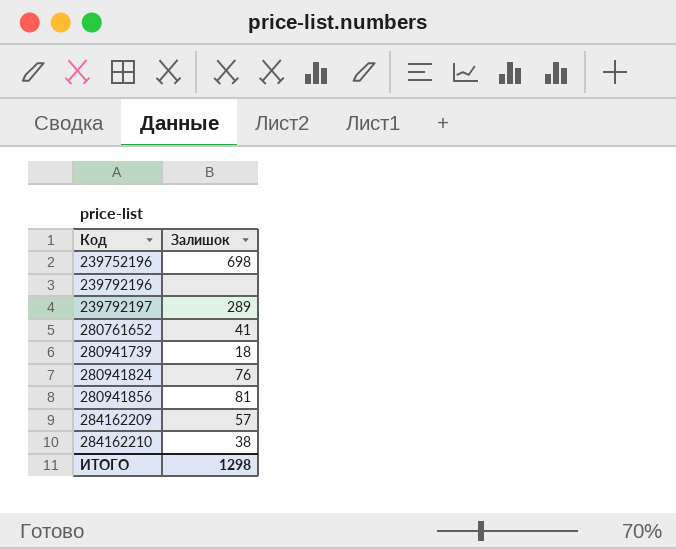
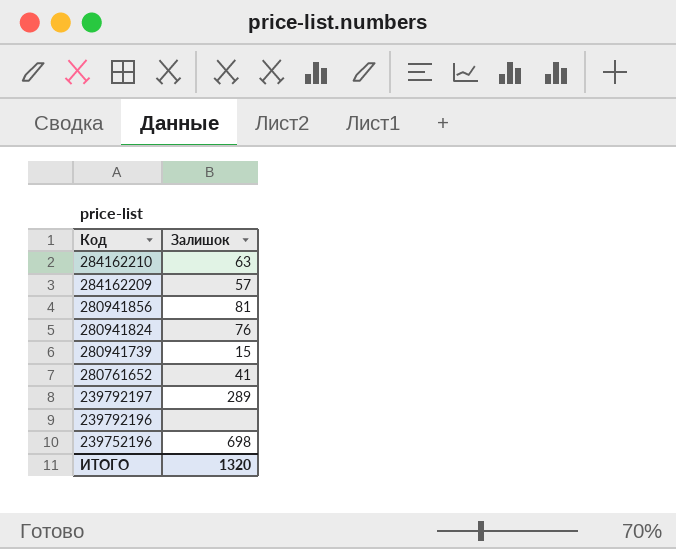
row order: Код ascending -> Код descending
284162210 | Залишок: 38 -> 63
280941739 | Залишок: 18 -> 15
ИТОГО | Залишок: 1298 -> 1320

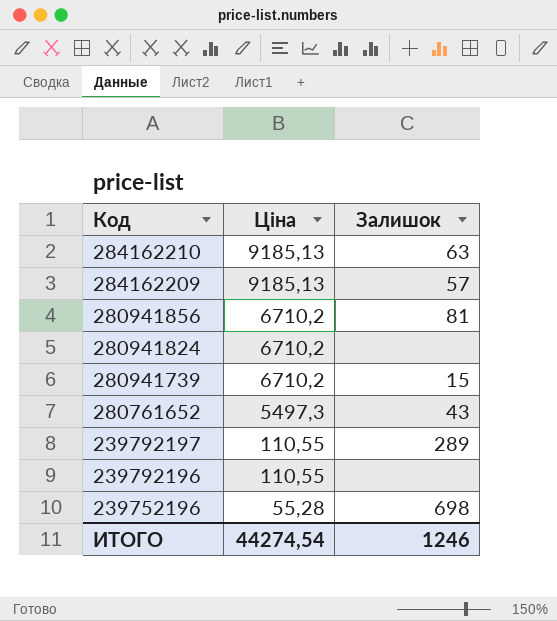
column Ціна | position: none -> 2
280941824 | Залишок: 76 -> none
280761652 | Залишок: 41 -> 43
ИТОГО | Залишок: 1320 -> 1246

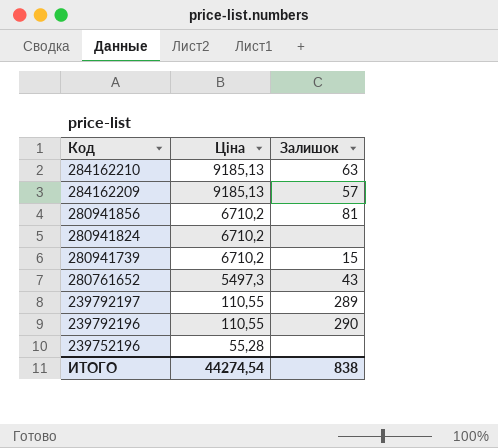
239792196 | Залишок: none -> 290
239752196 | Залишок: 698 -> none
ИТОГО | Залишок: 1246 -> 838

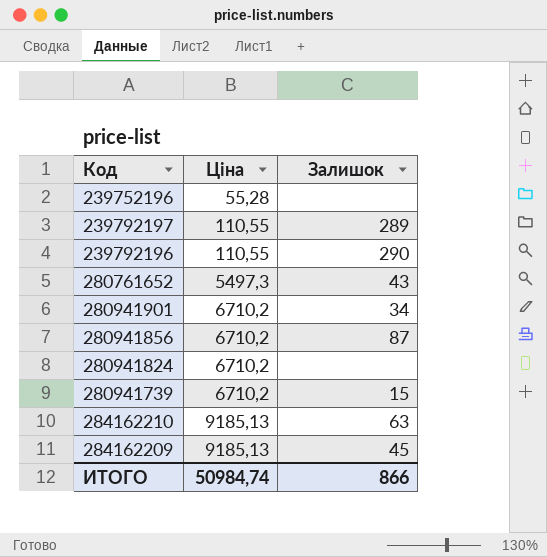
row order: Код descending -> Ціна ascending
row 280941901: none -> 6710,2 | 34
280941856 | Залишок: 81 -> 87
284162209 | Залишок: 57 -> 45
ИТОГО | Ціна: 44274,54 -> 50984,74
ИТОГО | Залишок: 838 -> 866

